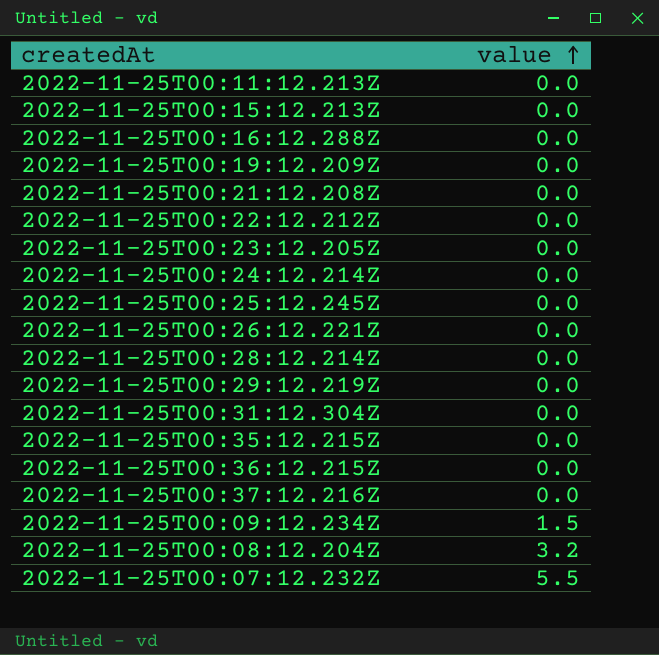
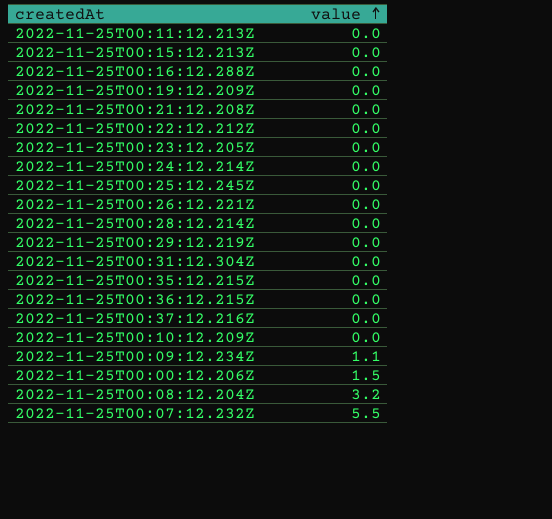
row 2022-11-25T00:10:12.209Z: none -> 0.0
2022-11-25T00:09:12.234Z | value: 1.5 -> 1.1
row 2022-11-25T00:00:12.206Z: none -> 1.5

